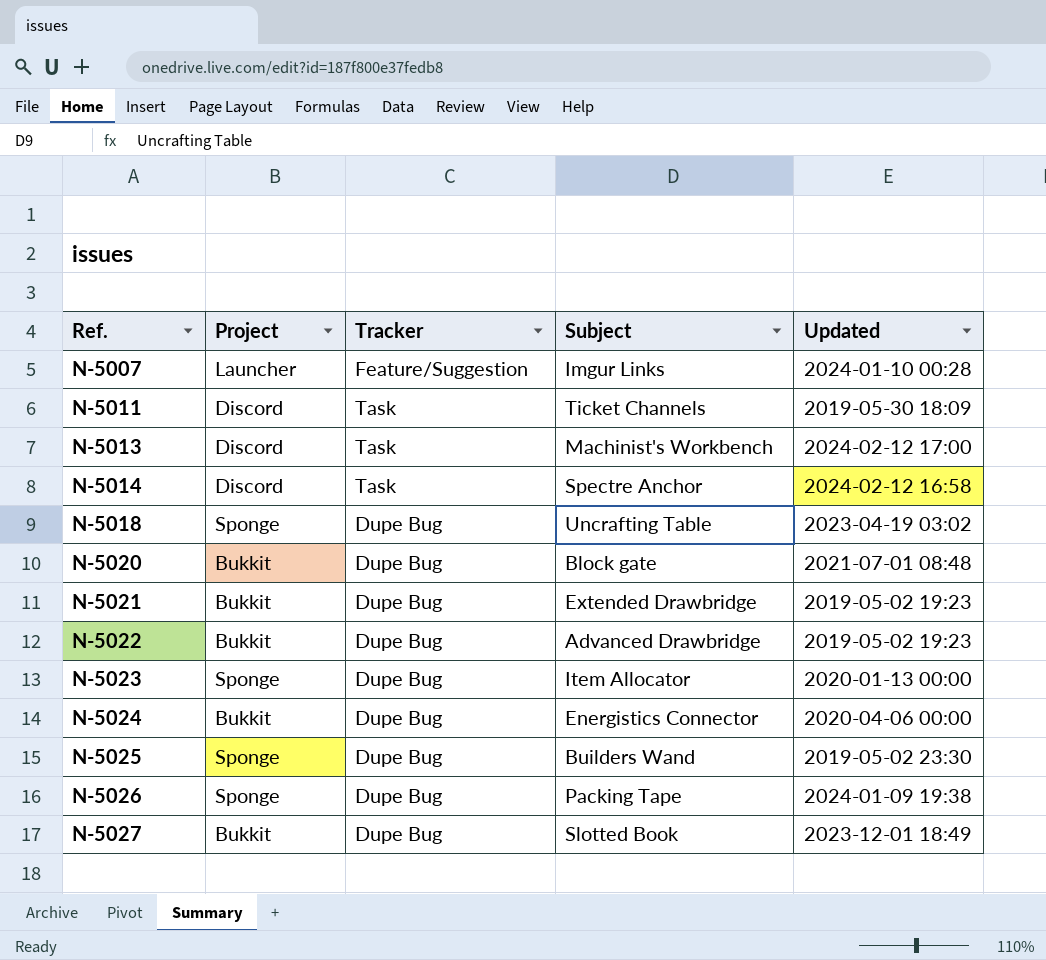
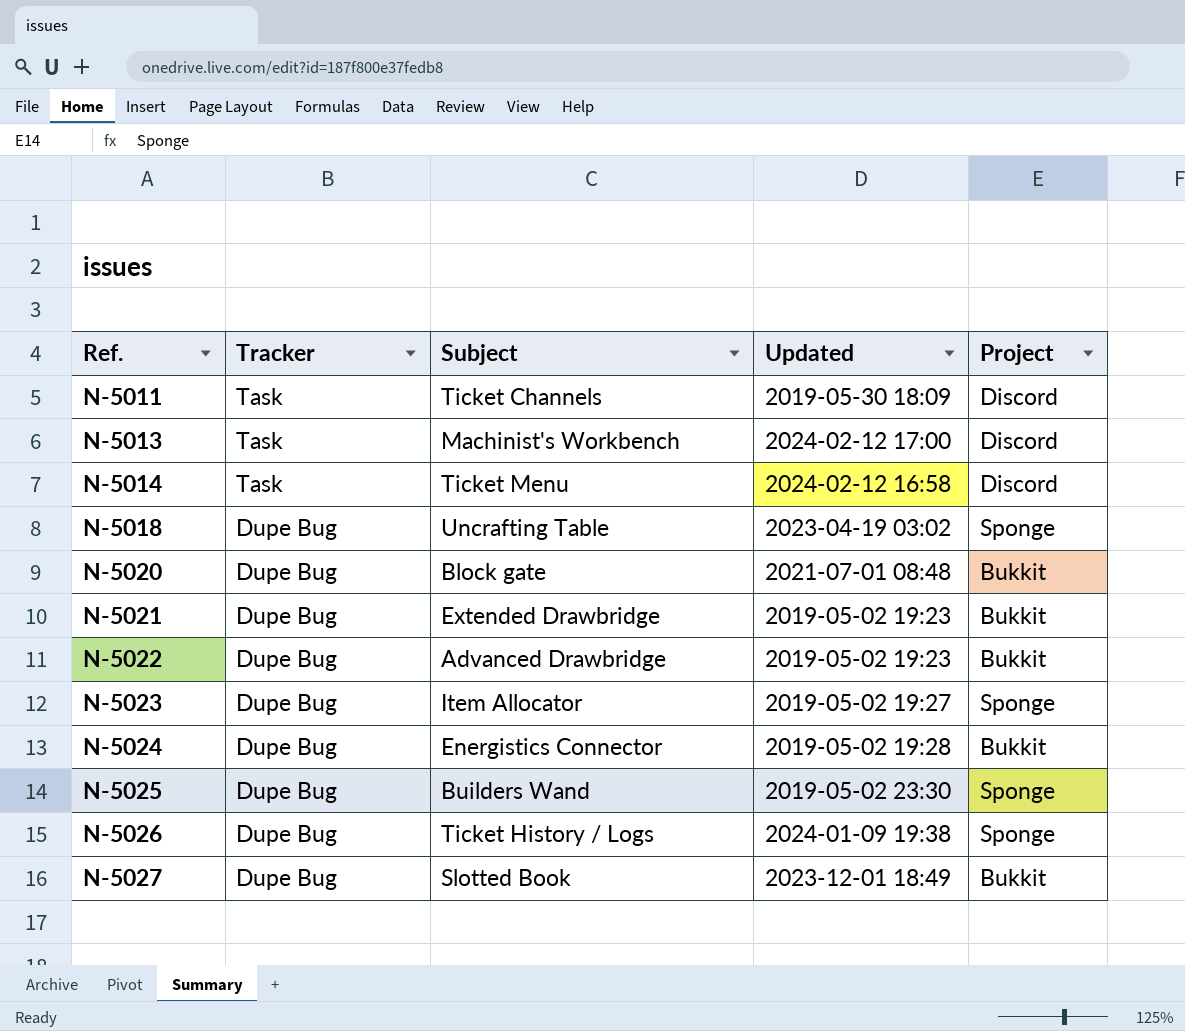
column Project | position: 2 -> 5
row N-5007: Launcher | Feature/Suggestion | Imgur Links | 2024-01-10 00:28 -> none
N-5014 | Subject: Spectre Anchor -> Ticket Menu
N-5023 | Updated: 2020-01-13 00:00 -> 2019-05-02 19:27
N-5024 | Updated: 2020-04-06 00:00 -> 2019-05-02 19:28
N-5026 | Subject: Packing Tape -> Ticket History / Logs

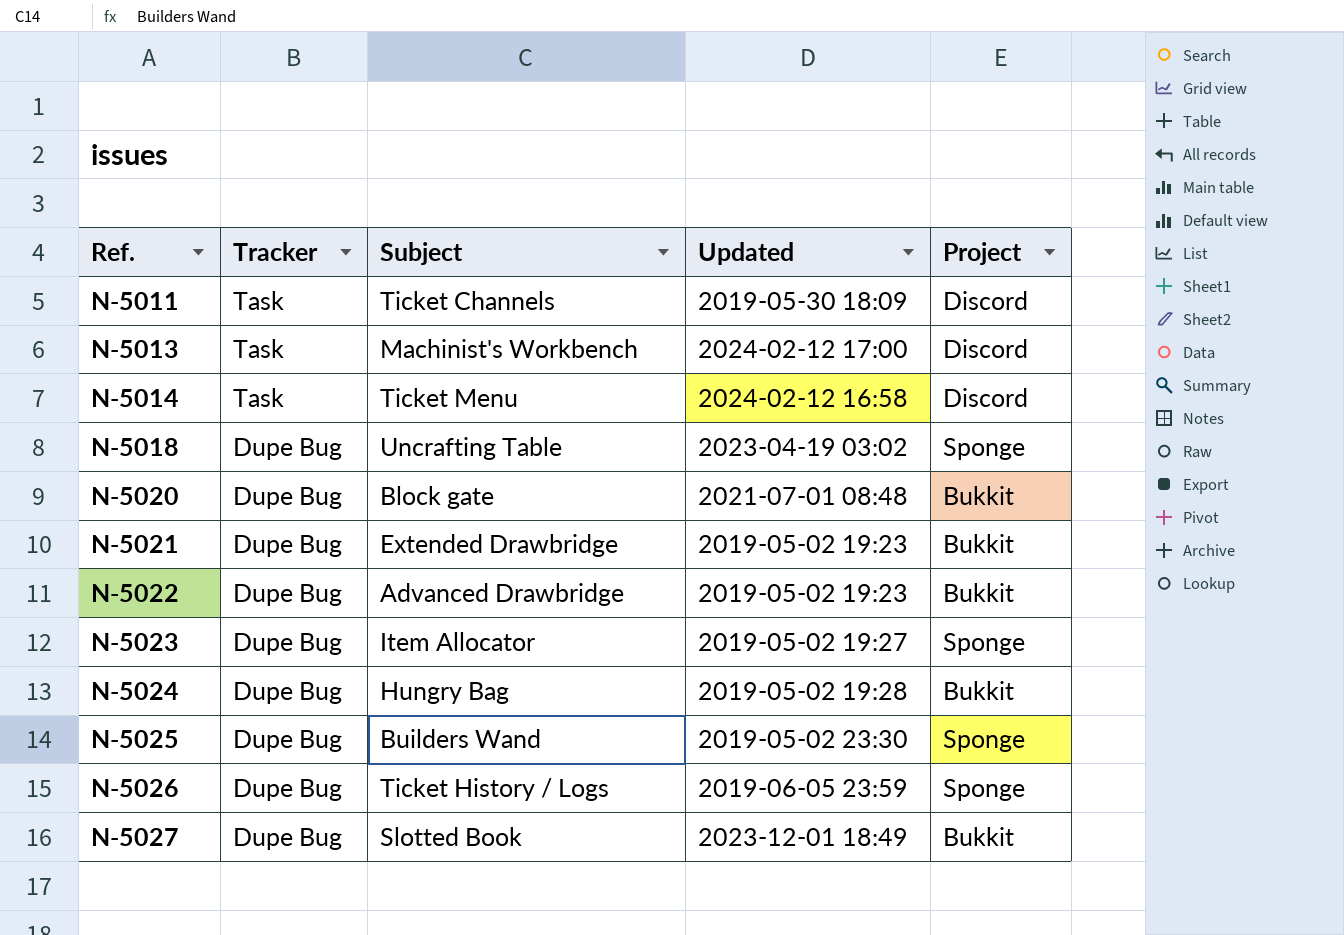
N-5024 | Subject: Energistics Connector -> Hungry Bag
N-5026 | Updated: 2024-01-09 19:38 -> 2019-06-05 23:59

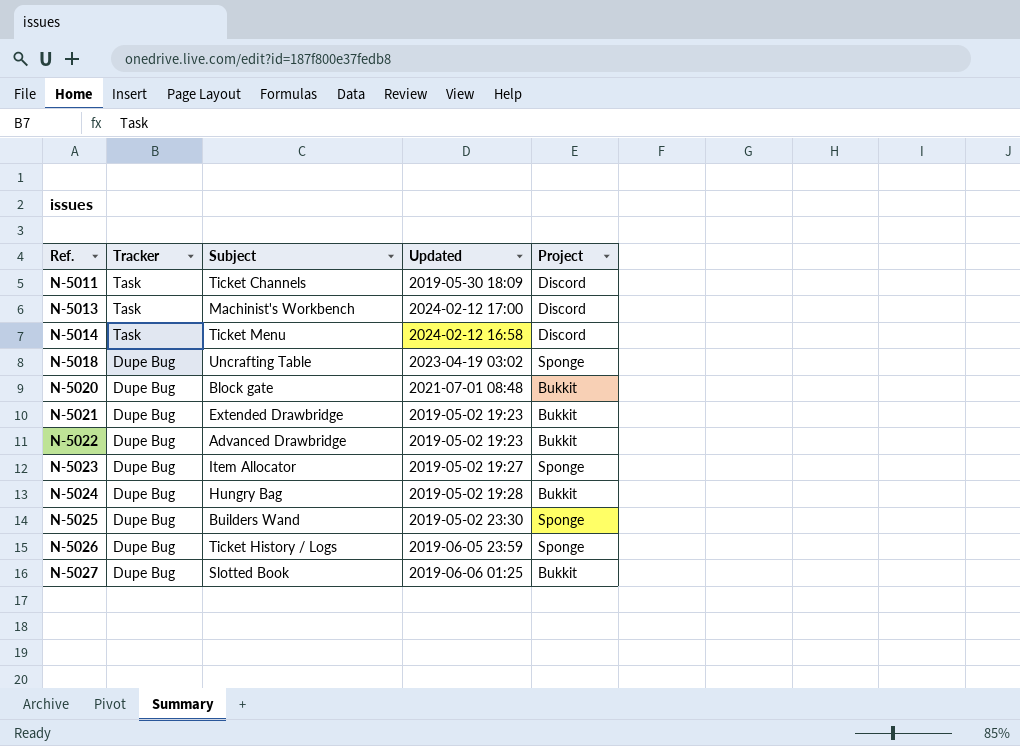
N-5027 | Updated: 2023-12-01 18:49 -> 2019-06-06 01:25

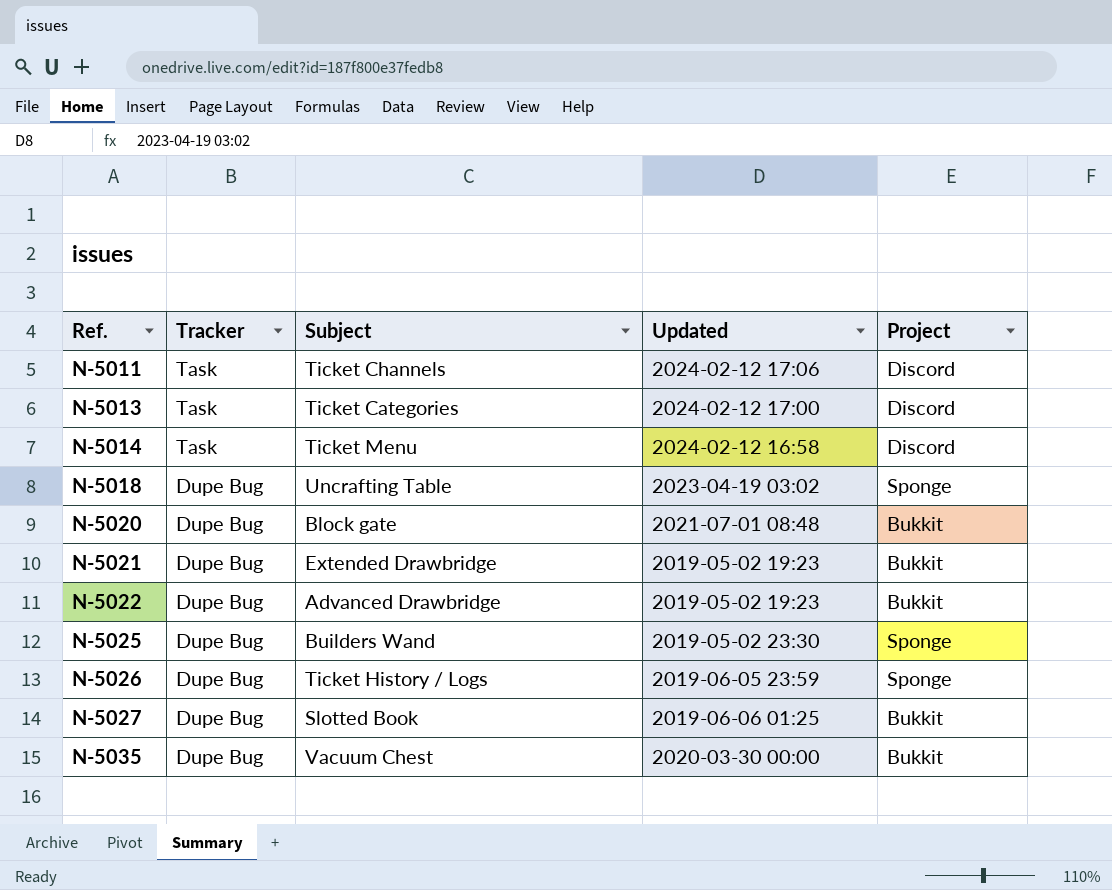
row N-5023: Dupe Bug | Item Allocator | 2019-05-02 19:27 | Sponge -> none
row N-5024: Dupe Bug | Hungry Bag | 2019-05-02 19:28 | Bukkit -> none
N-5011 | Updated: 2019-05-30 18:09 -> 2024-02-12 17:06
N-5013 | Subject: Machinist's Workbench -> Ticket Categories
row N-5035: none -> Dupe Bug | Vacuum Chest | 2020-03-30 00:00 | Bukkit

